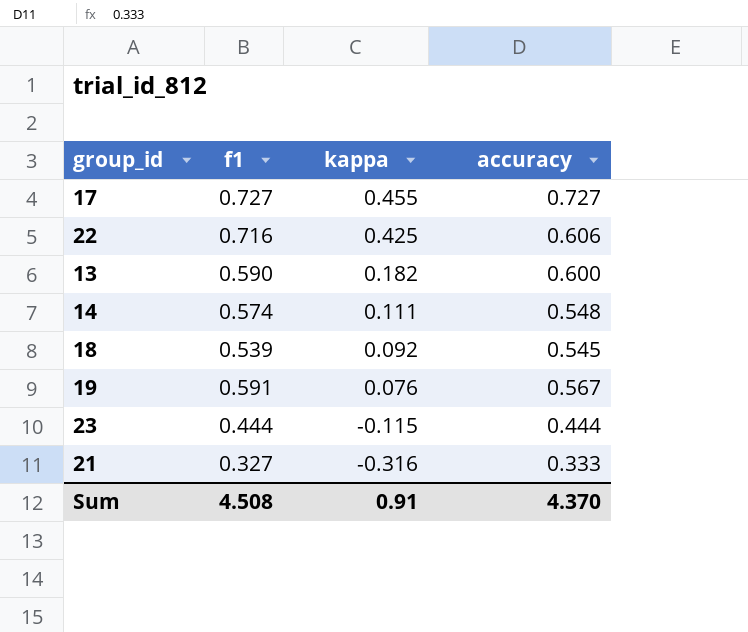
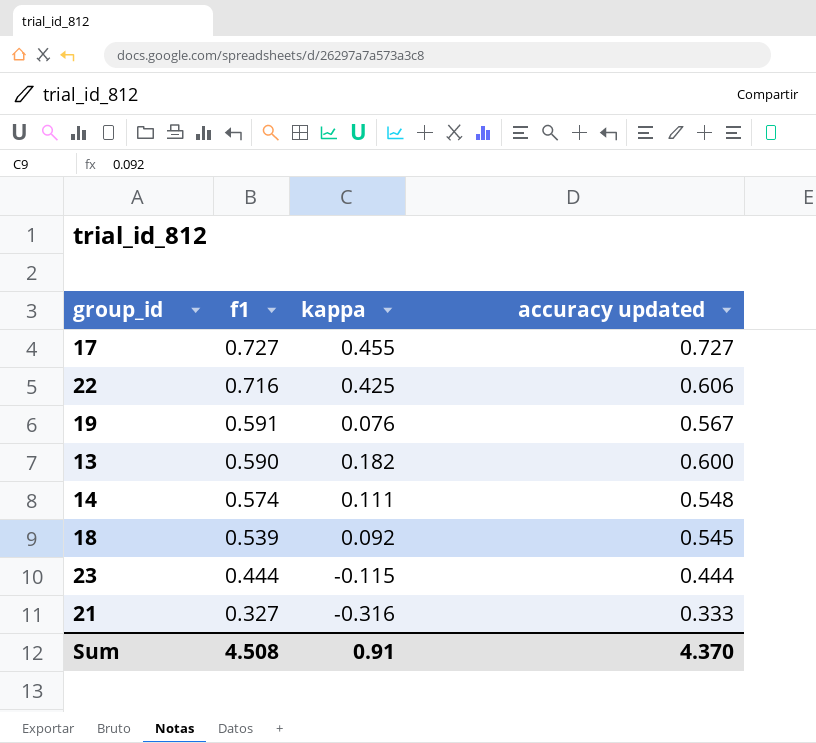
row order: kappa descending -> f1 descending
column name: accuracy -> accuracy updated

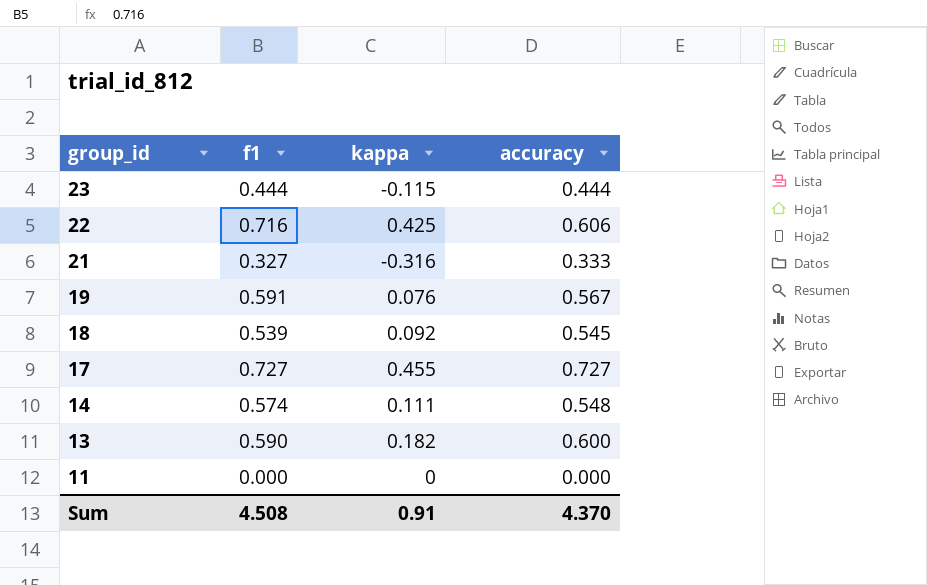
row order: f1 descending -> group_id descending
column name: accuracy updated -> accuracy
row 11: none -> 0.000 | 0 | 0.000

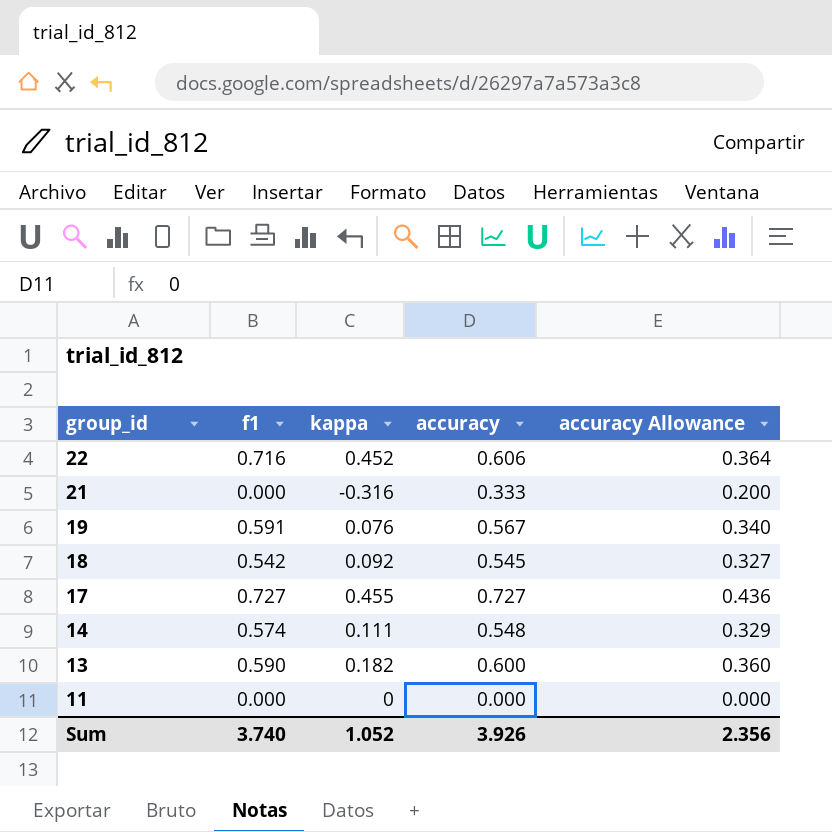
column accuracy Allowance | formula: none -> [accuracy] * 0.6
row 23: 0.444 | -0.115 | 0.444 -> none
22 | kappa: 0.425 -> 0.452
21 | f1: 0.327 -> 0.000
18 | f1: 0.539 -> 0.542
Sum | f1: 4.508 -> 3.740
Sum | kappa: 0.91 -> 1.052
Sum | accuracy: 4.370 -> 3.926

